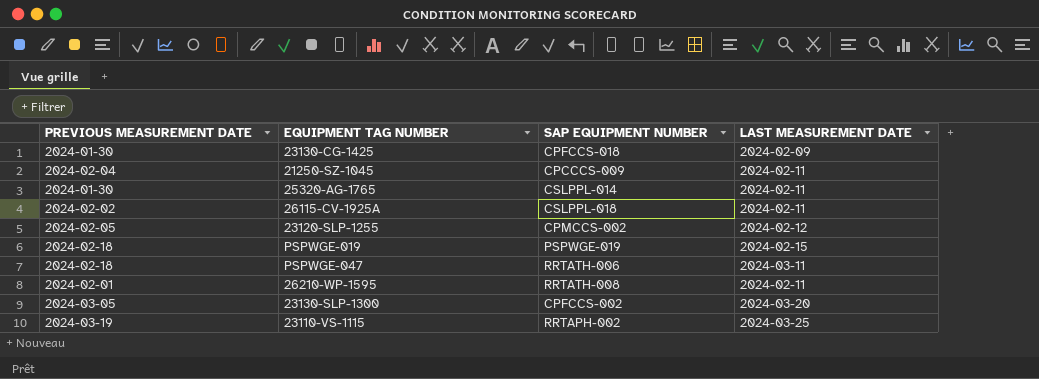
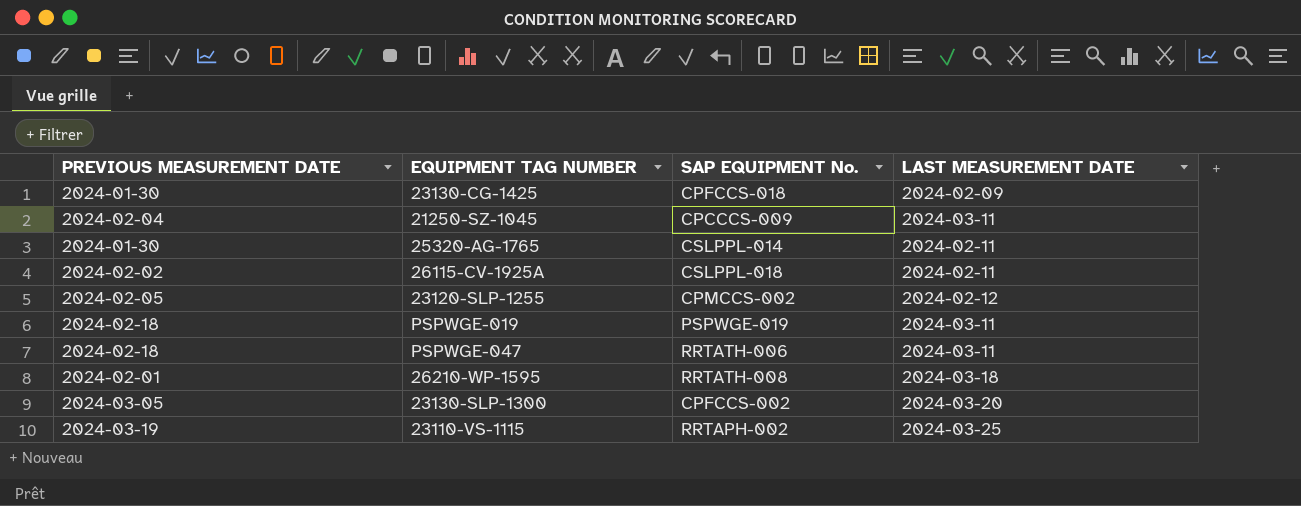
column name: SAP EQUIPMENT NUMBER -> SAP EQUIPMENT No.
21250-SZ-1045 | LAST MEASUREMENT DATE: 2024-02-11 -> 2024-03-11
PSPWGE-019 | LAST MEASUREMENT DATE: 2024-02-15 -> 2024-03-11
26210-WP-1595 | LAST MEASUREMENT DATE: 2024-02-11 -> 2024-03-18

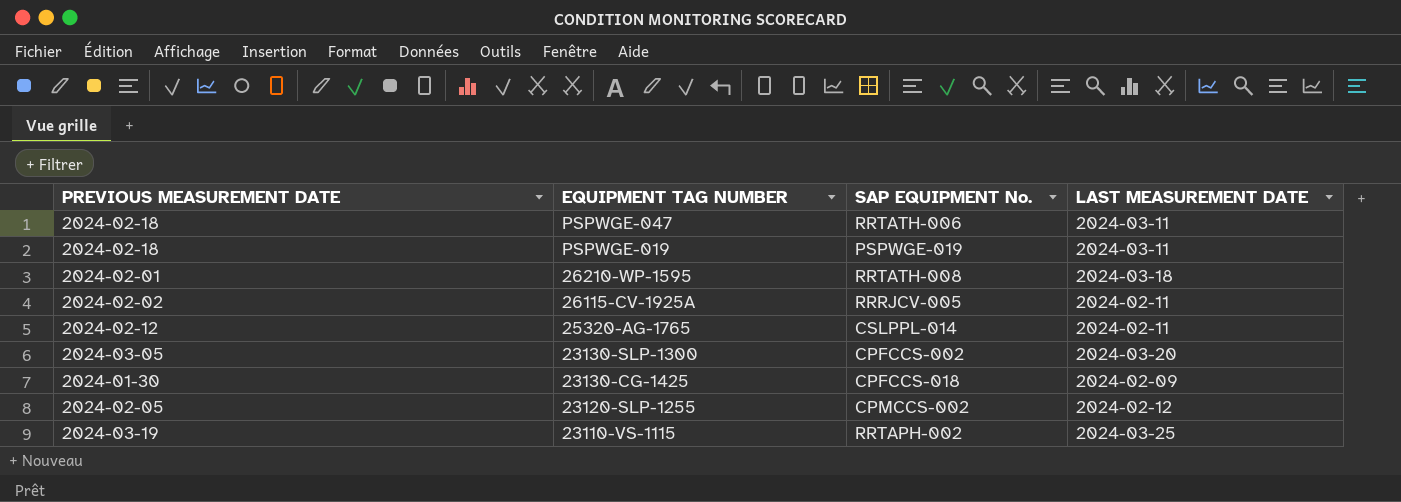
row order: none -> EQUIPMENT TAG NUMBER descending
row 21250-SZ-1045: 2024-02-04 | CPCCCS-009 | 2024-03-11 -> none
26115-CV-1925A | SAP EQUIPMENT No.: CSLPPL-018 -> RRRJCV-005
25320-AG-1765 | PREVIOUS MEASUREMENT DATE: 2024-01-30 -> 2024-02-12

